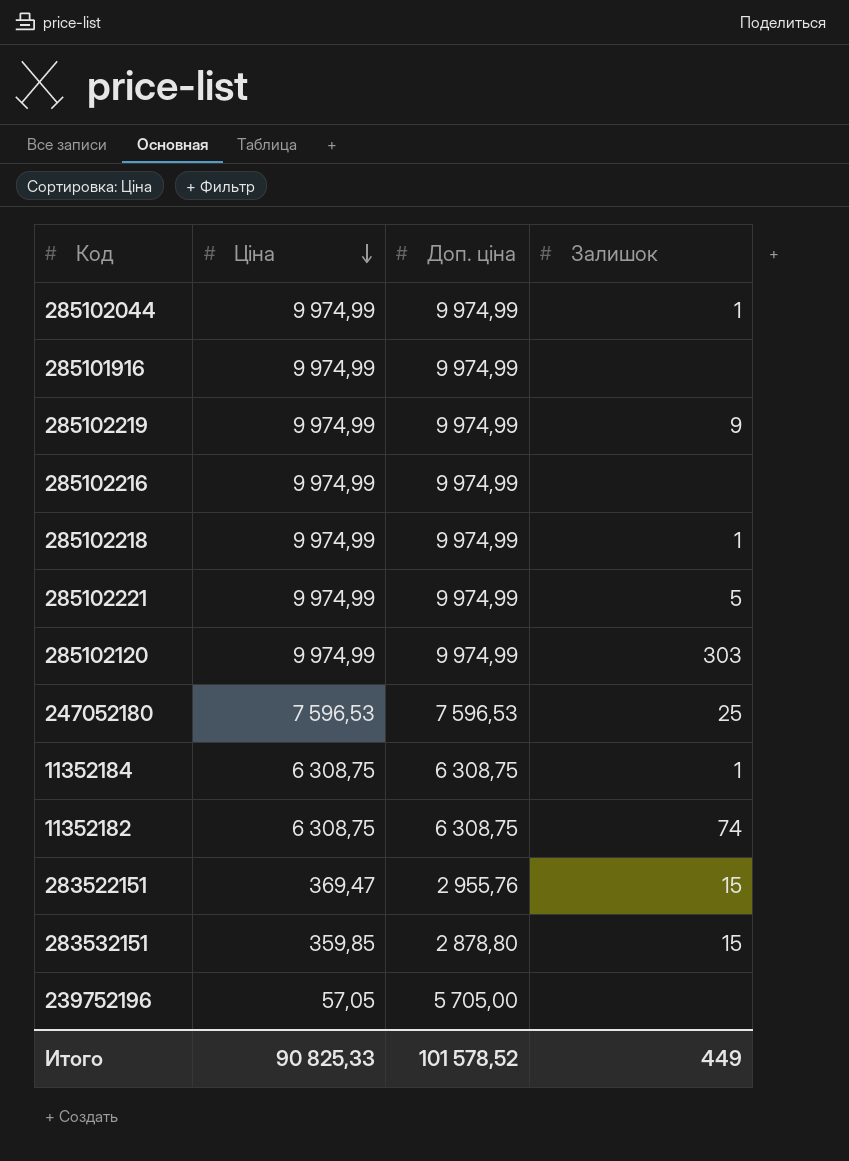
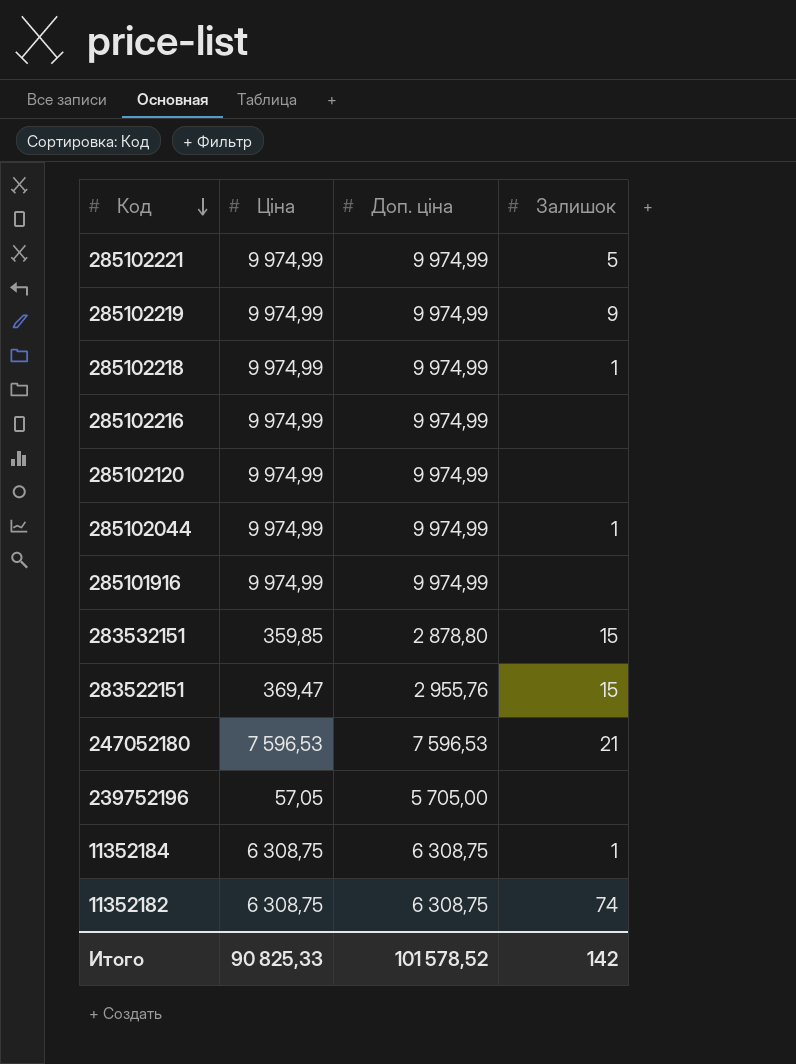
row order: Ціна descending -> Код descending
285102120 | Залишок: 303 -> none
247052180 | Залишок: 25 -> 21
Итого | Залишок: 449 -> 142

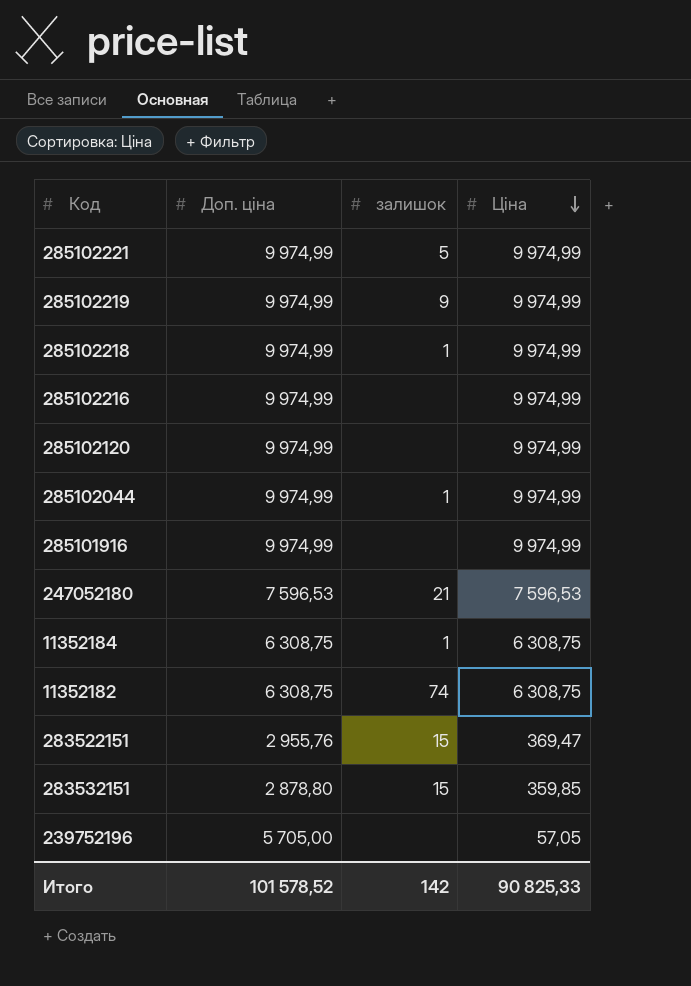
row order: Код descending -> Ціна descending
column name: Залишок -> залишок
column Ціна | position: 2 -> 4

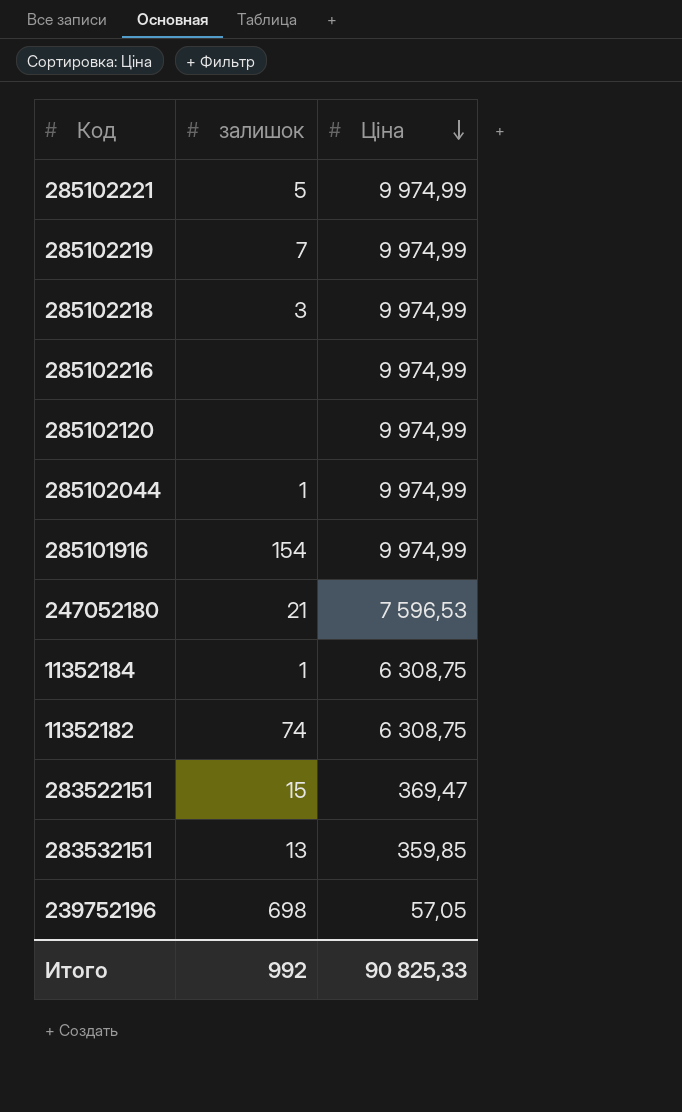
column Доп. ціна | position: 2 -> none
285102219 | залишок: 9 -> 7
285102218 | залишок: 1 -> 3
285101916 | залишок: none -> 154
283532151 | залишок: 15 -> 13
239752196 | залишок: none -> 698
Итого | залишок: 142 -> 992

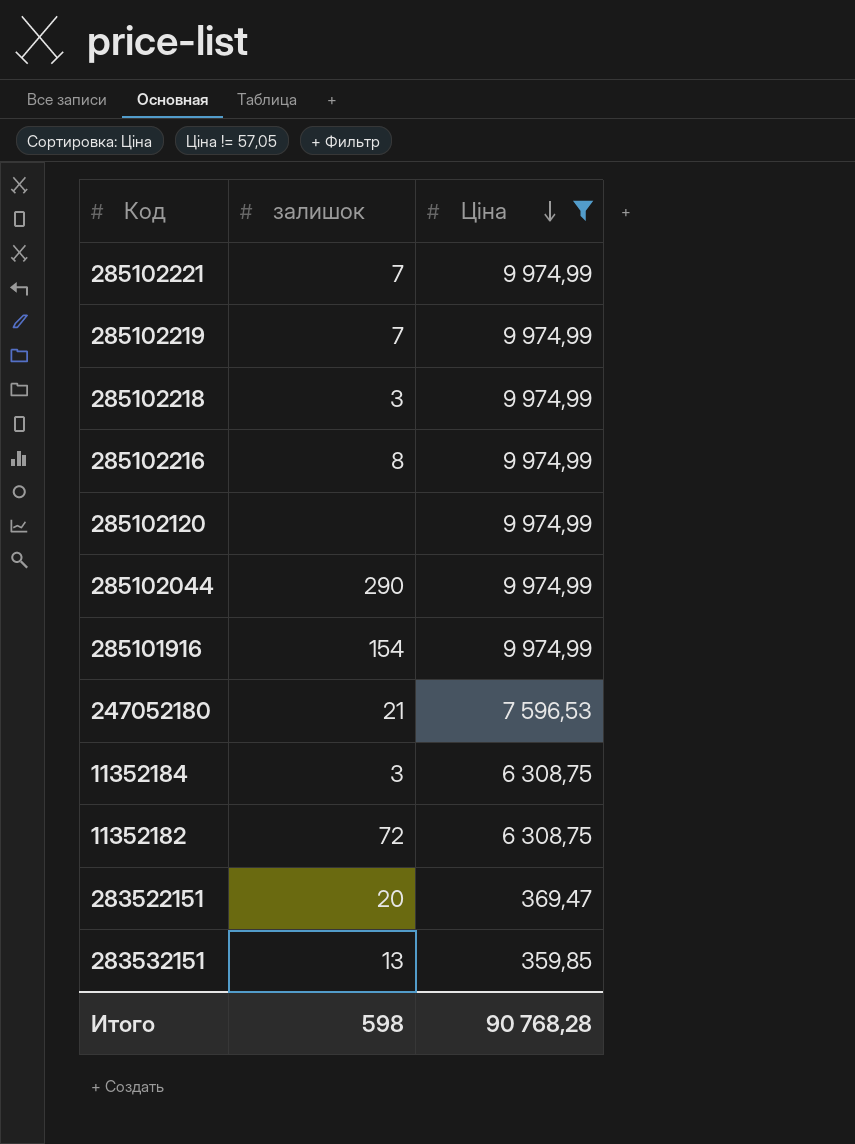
filter: none -> Ціна != 57,05
285102221 | залишок: 5 -> 7
285102216 | залишок: none -> 8
285102044 | залишок: 1 -> 290
11352184 | залишок: 1 -> 3
11352182 | залишок: 74 -> 72
283522151 | залишок: 15 -> 20
Итого | залишок: 992 -> 598
Итого | Ціна: 90 825,33 -> 90 768,28

